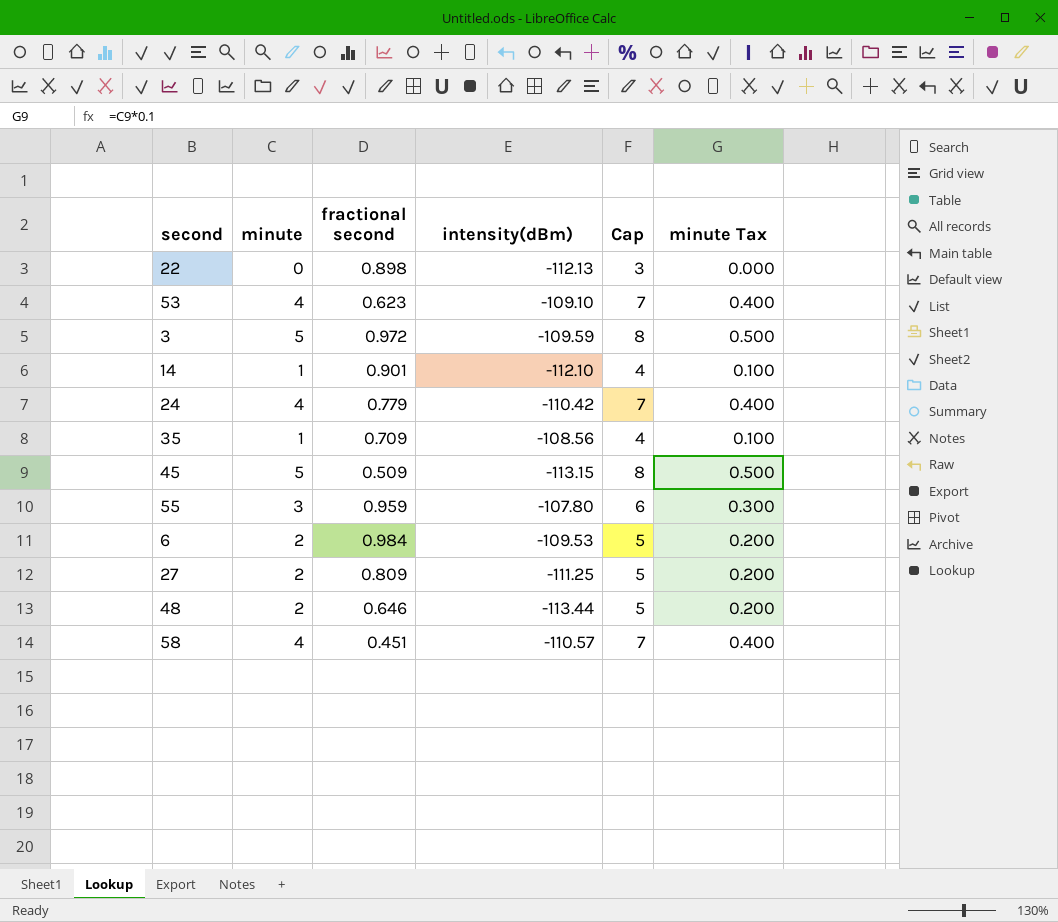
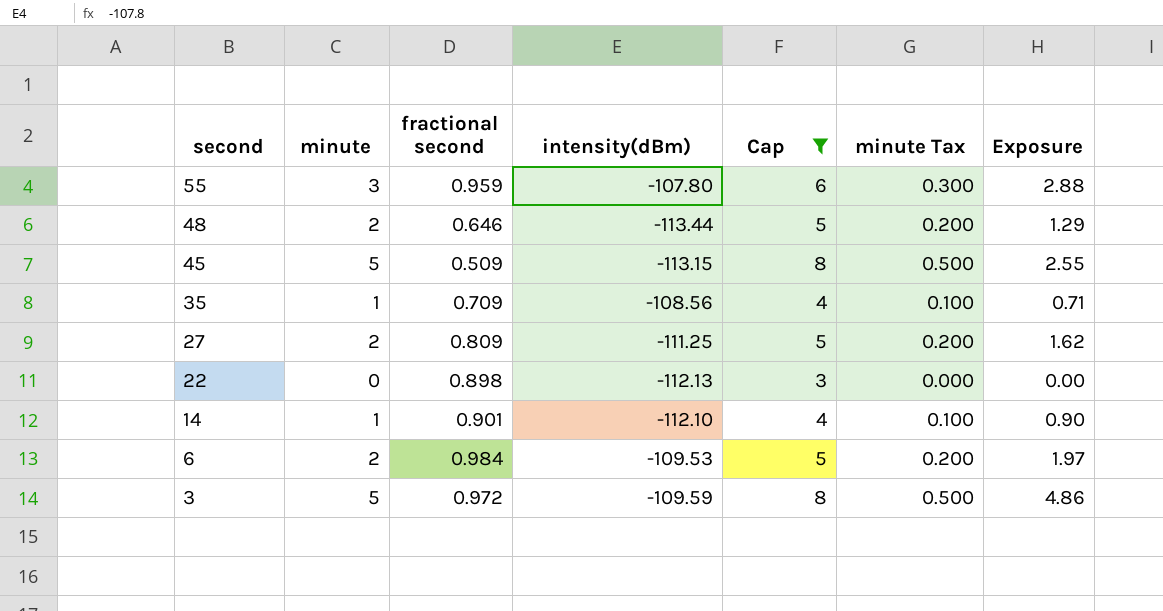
filter: none -> Cap != 7
row order: none -> second descending
column Exposure | formula: none -> [minute] * [fractional second]

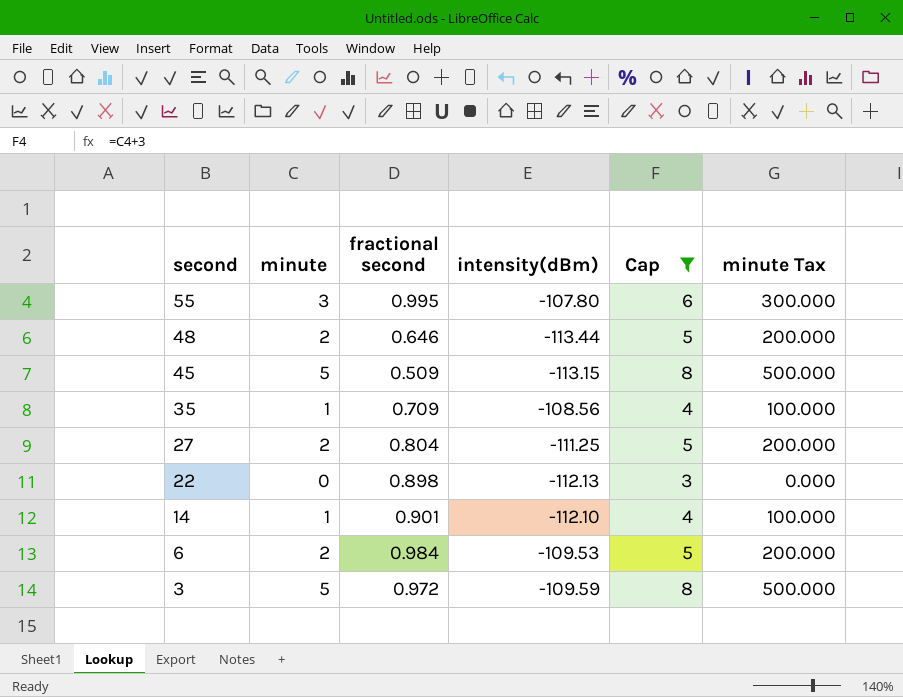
column Exposure | formula: [minute] * [fractional second] -> none
column minute Tax | formula: [minute] * 0.1 -> [minute] * 100
55 | fractional second: 0.959 -> 0.995
27 | fractional second: 0.809 -> 0.804

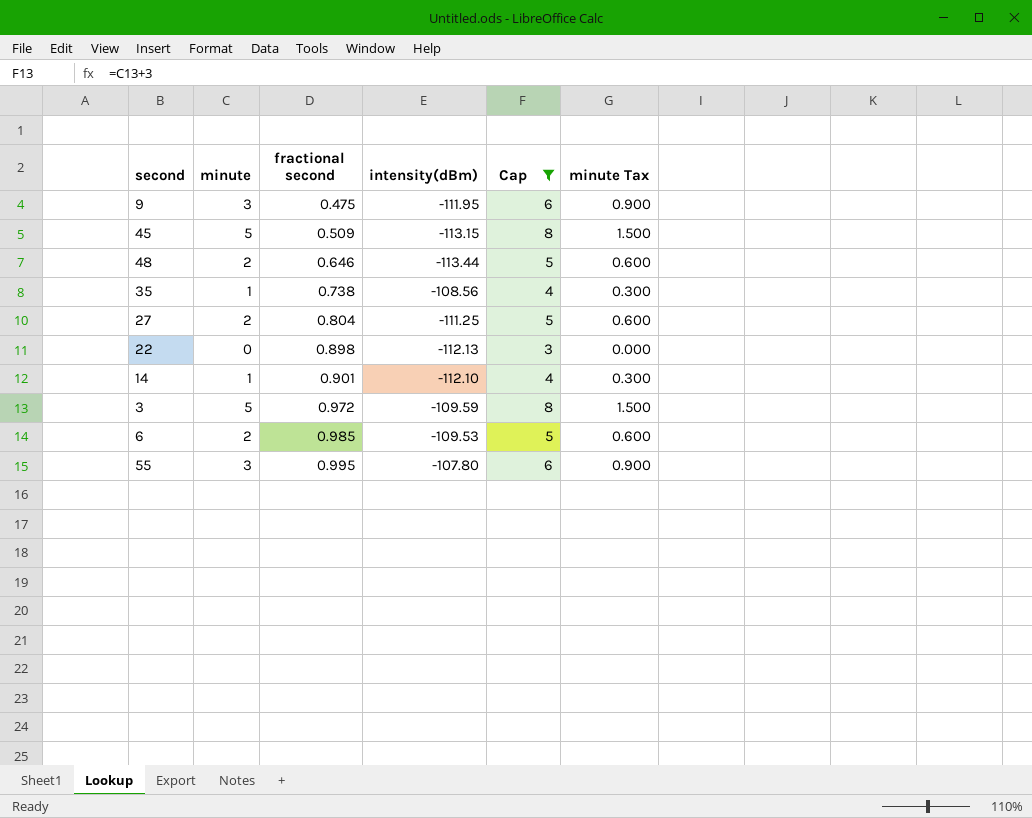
row order: second descending -> fractional second ascending
column minute Tax | formula: [minute] * 100 -> [minute] * 0.3
row 9: none -> 3 | 0.475 | -111.95 | 6 | 0.900
35 | fractional second: 0.709 -> 0.738
6 | fractional second: 0.984 -> 0.985

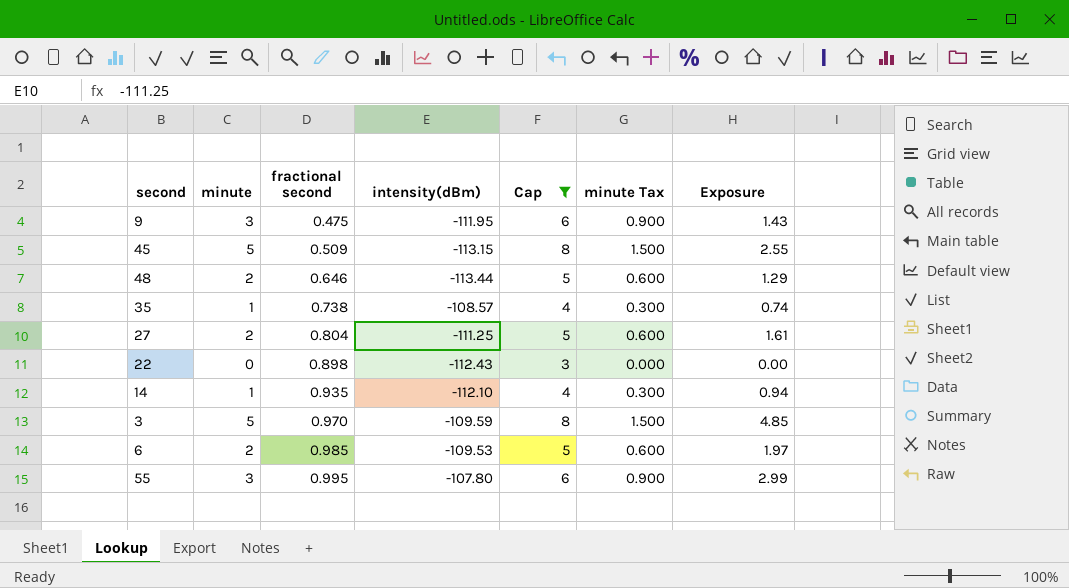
column Exposure | formula: none -> [minute] * [fractional second]
35 | intensity(dBm): -108.56 -> -108.57
22 | intensity(dBm): -112.13 -> -112.43
14 | fractional second: 0.901 -> 0.935
3 | fractional second: 0.972 -> 0.970

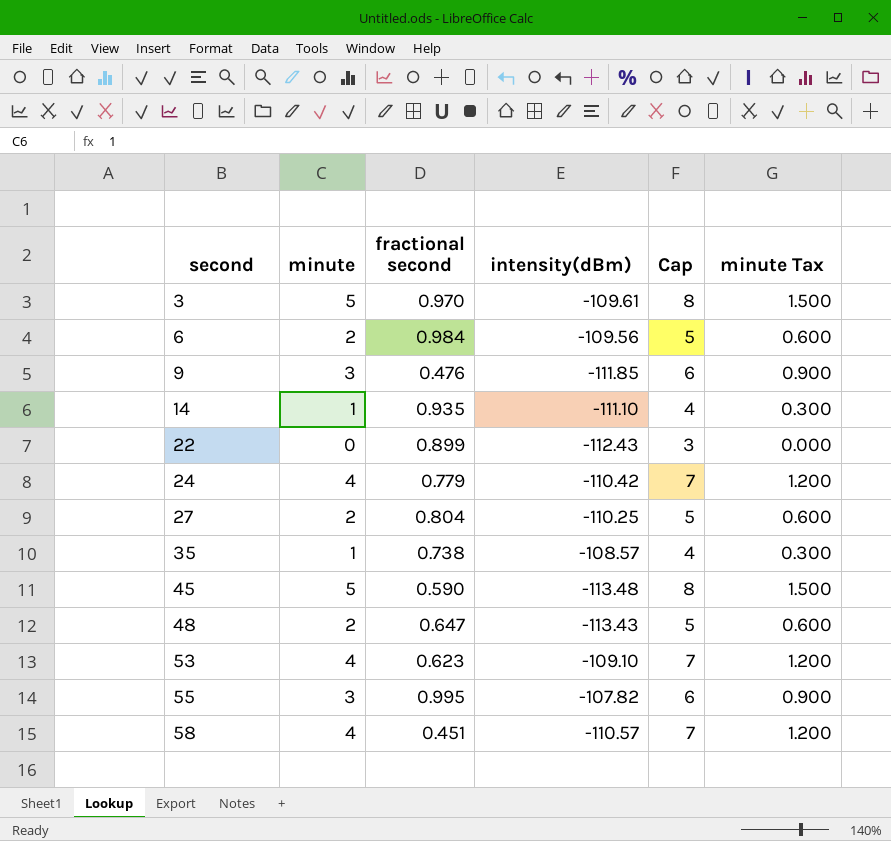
filter: Cap != 7 -> none
row order: fractional second ascending -> second ascending
column Exposure | formula: [minute] * [fractional second] -> none
3 | intensity(dBm): -109.59 -> -109.61
6 | fractional second: 0.985 -> 0.984
6 | intensity(dBm): -109.53 -> -109.56
9 | fractional second: 0.475 -> 0.476
9 | intensity(dBm): -111.95 -> -111.85
14 | intensity(dBm): -112.10 -> -111.10
22 | fractional second: 0.898 -> 0.899
27 | intensity(dBm): -111.25 -> -110.25
45 | fractional second: 0.509 -> 0.590
45 | intensity(dBm): -113.15 -> -113.48
48 | fractional second: 0.646 -> 0.647
48 | intensity(dBm): -113.44 -> -113.43
55 | intensity(dBm): -107.80 -> -107.82

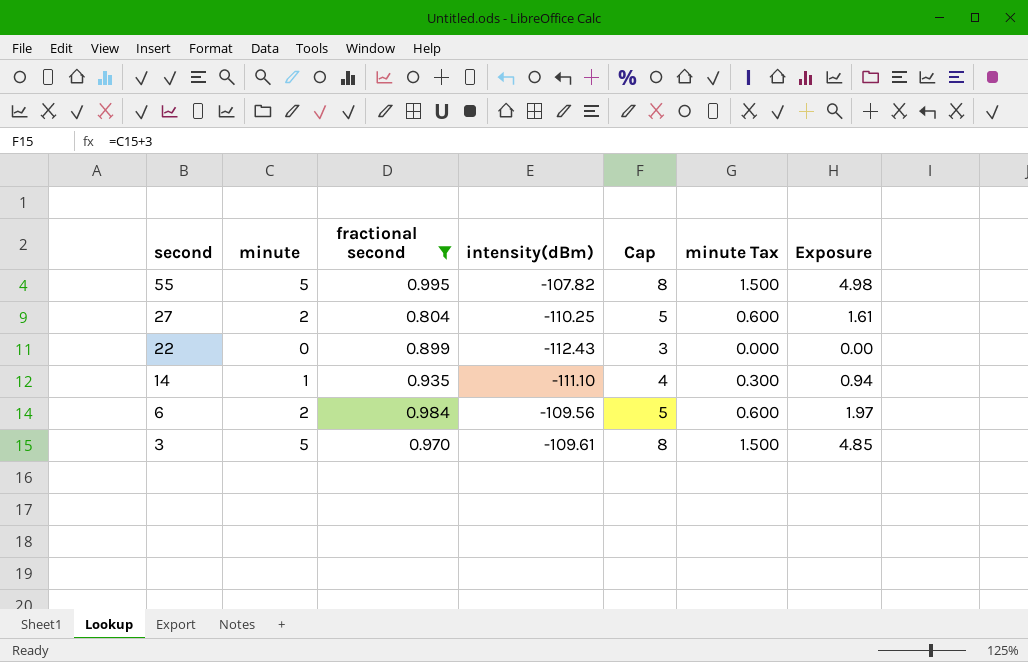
filter: none -> fractional second >= 0.804
row order: second ascending -> second descending
column Exposure | formula: none -> [minute] * [fractional second]
55 | minute: 3 -> 5
55 | Cap: 6 -> 8
55 | minute Tax: 0.900 -> 1.500

